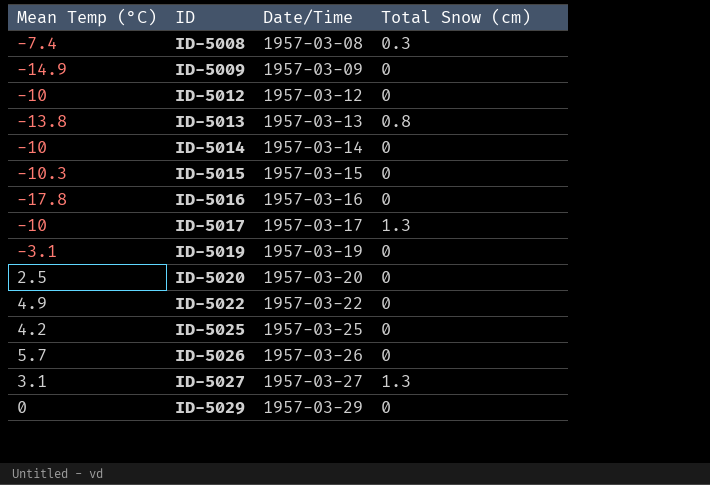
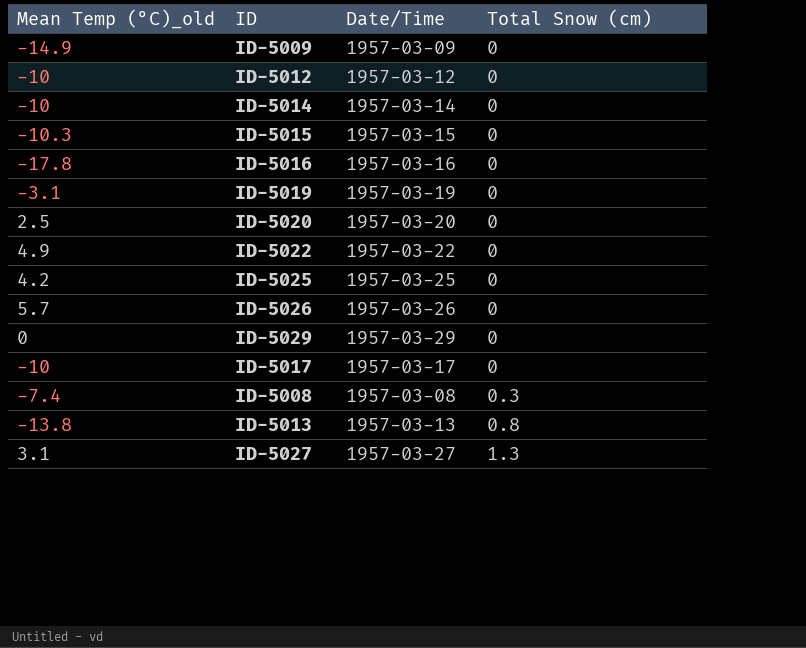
row order: ID ascending -> Total Snow (cm) ascending
column name: Mean Temp (°C) -> Mean Temp (°C)_old
ID-5017 | Total Snow (cm): 1.3 -> 0

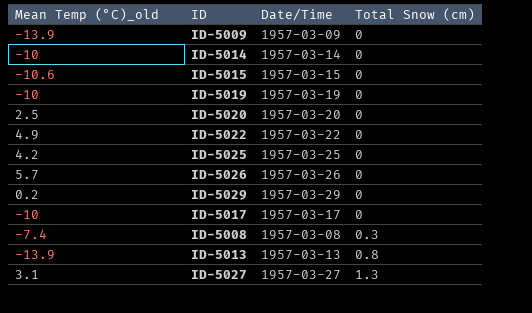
row ID-5012: -10 | 1957-03-12 | 0 -> none
row ID-5016: -17.8 | 1957-03-16 | 0 -> none
ID-5009 | Mean Temp (°C)_old: -14.9 -> -13.9
ID-5015 | Mean Temp (°C)_old: -10.3 -> -10.6
ID-5019 | Mean Temp (°C)_old: -3.1 -> -10
ID-5029 | Mean Temp (°C)_old: 0 -> 0.2
ID-5013 | Mean Temp (°C)_old: -13.8 -> -13.9

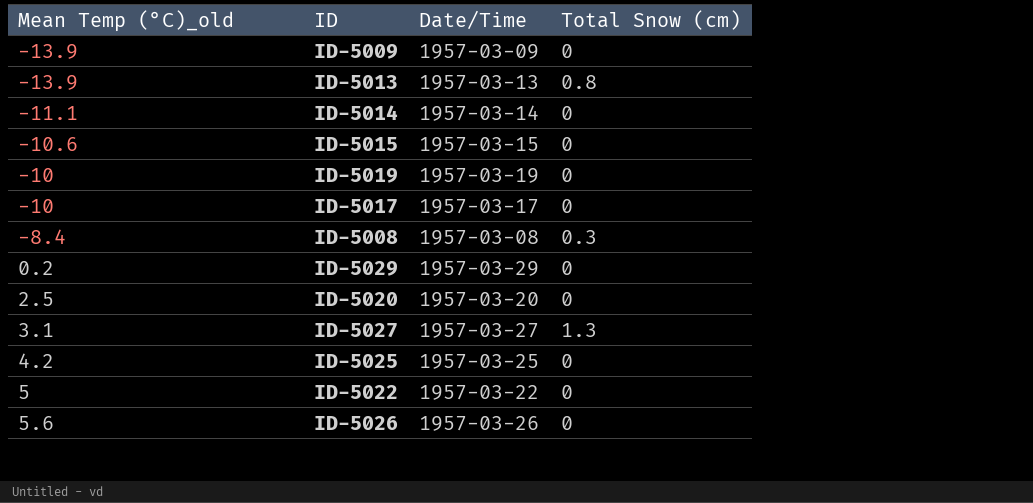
row order: Total Snow (cm) ascending -> Mean Temp (°C)_old ascending
ID-5014 | Mean Temp (°C)_old: -10 -> -11.1
ID-5008 | Mean Temp (°C)_old: -7.4 -> -8.4
ID-5022 | Mean Temp (°C)_old: 4.9 -> 5
ID-5026 | Mean Temp (°C)_old: 5.7 -> 5.6

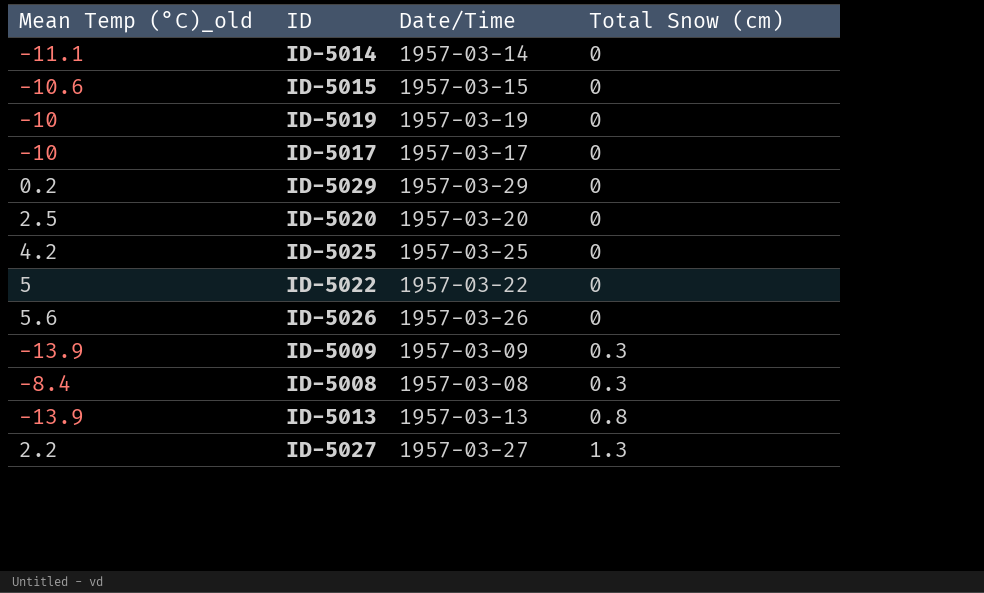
row order: Mean Temp (°C)_old ascending -> Total Snow (cm) ascending
ID-5009 | Total Snow (cm): 0 -> 0.3
ID-5027 | Mean Temp (°C)_old: 3.1 -> 2.2

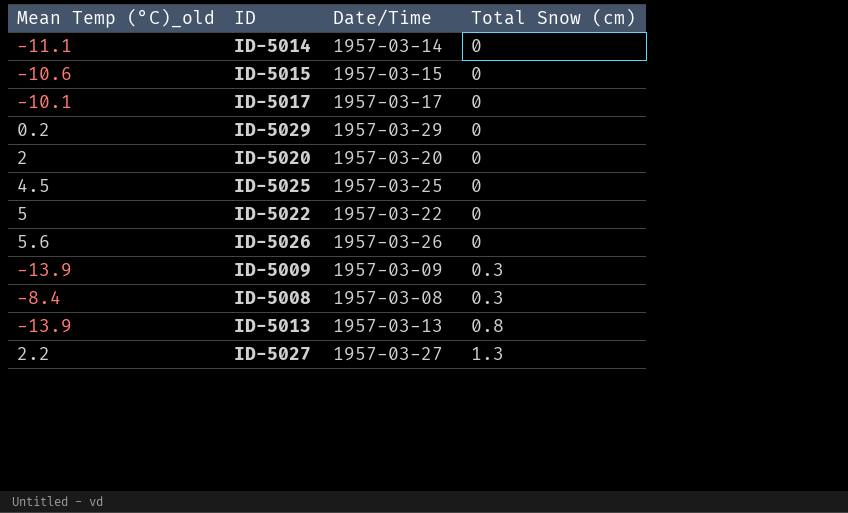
row ID-5019: -10 | 1957-03-19 | 0 -> none
ID-5017 | Mean Temp (°C)_old: -10 -> -10.1
ID-5020 | Mean Temp (°C)_old: 2.5 -> 2
ID-5025 | Mean Temp (°C)_old: 4.2 -> 4.5

